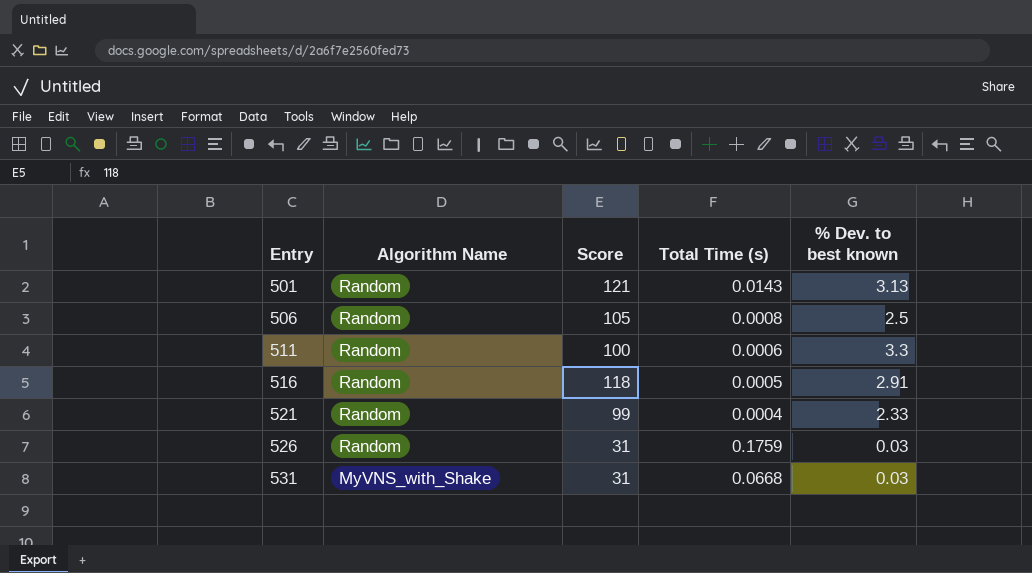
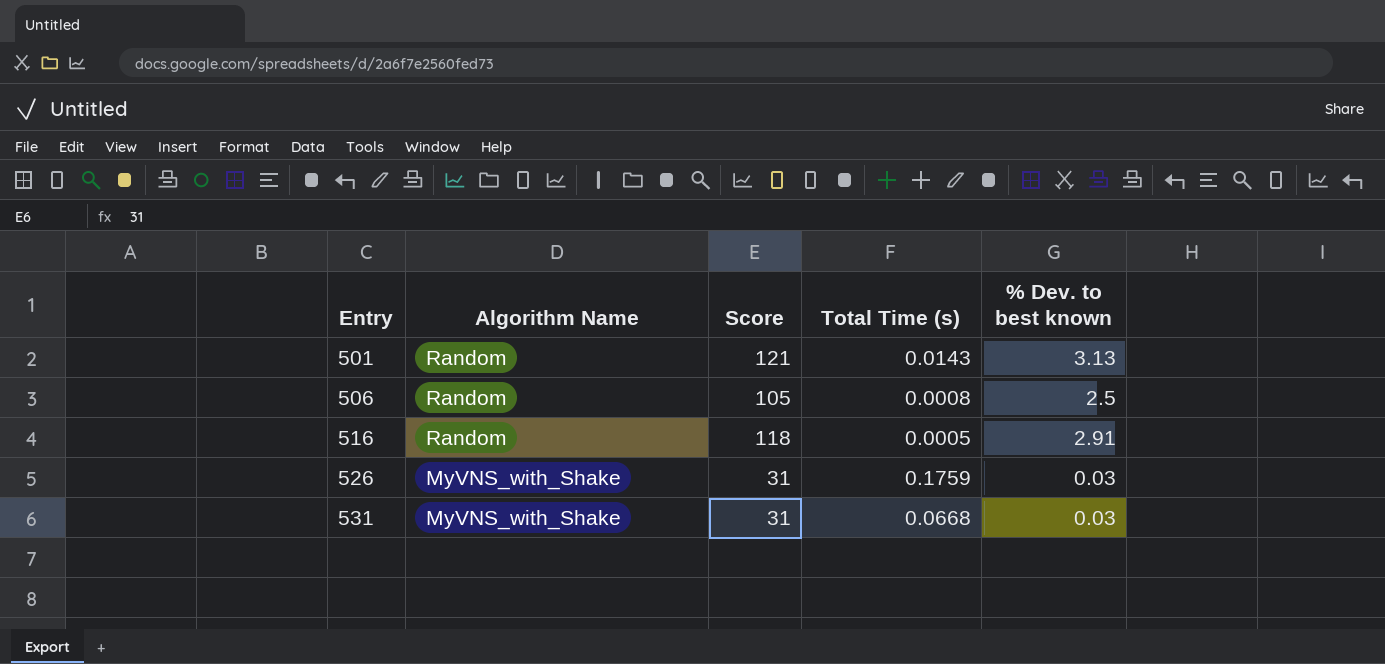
row 511: Random | 100 | 0.0006 | 3.3 -> none
row 521: Random | 99 | 0.0004 | 2.33 -> none
526 | Algorithm Name: Random -> MyVNS_with_Shake

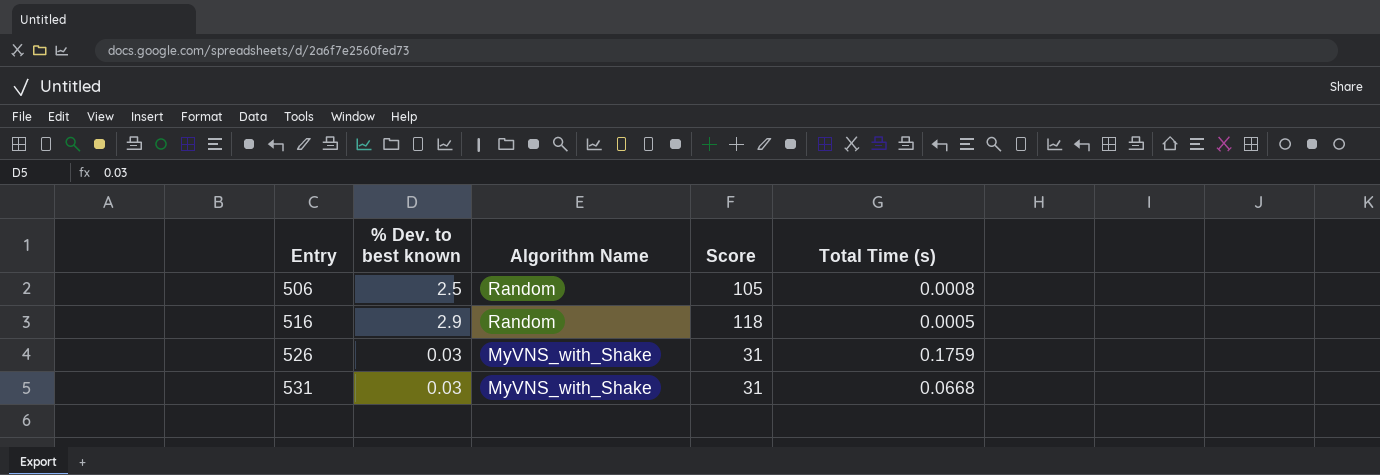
column % Dev. to best known | position: 5 -> 2
row 501: Random | 121 | 0.0143 | 3.13 -> none
516 | % Dev. to best known: 2.91 -> 2.9

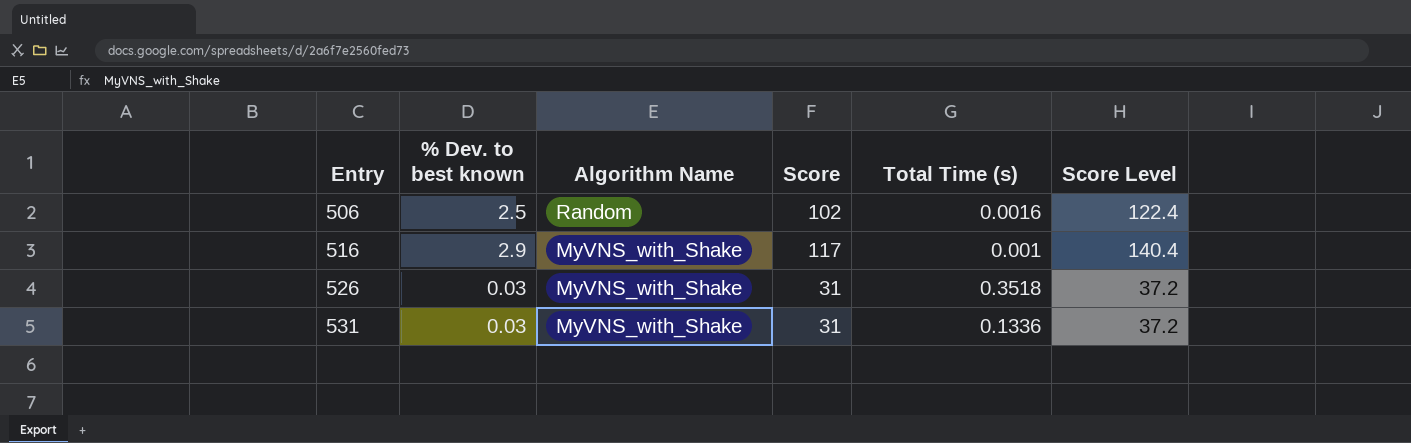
column Score Level | formula: none -> [Score] * 1.2
506 | Score: 105 -> 102
506 | Total Time (s): 0.0008 -> 0.0016
516 | Algorithm Name: Random -> MyVNS_with_Shake
516 | Score: 118 -> 117
516 | Total Time (s): 0.0005 -> 0.001
526 | Total Time (s): 0.1759 -> 0.3518
531 | Total Time (s): 0.0668 -> 0.1336

